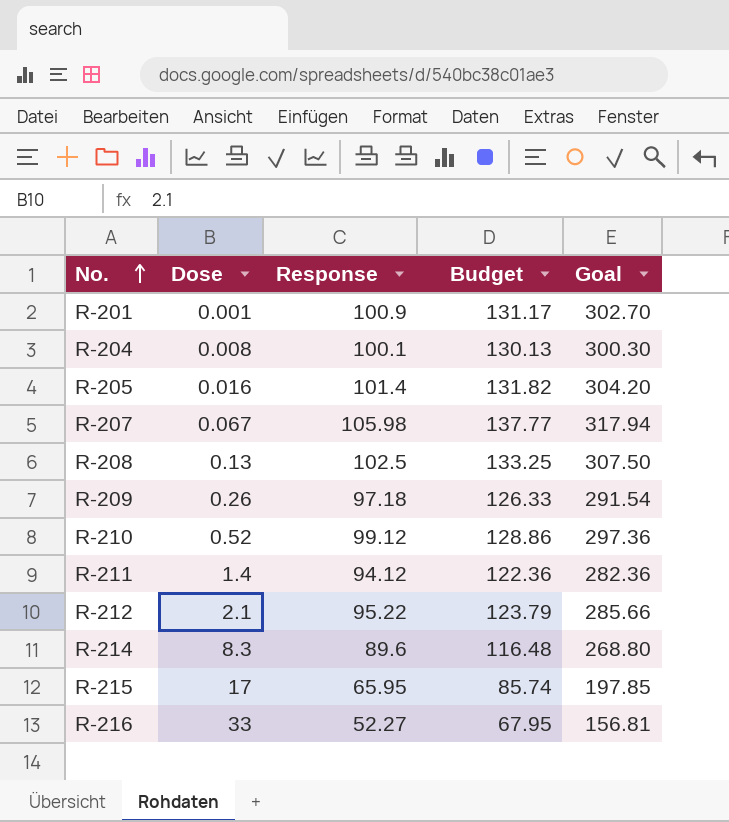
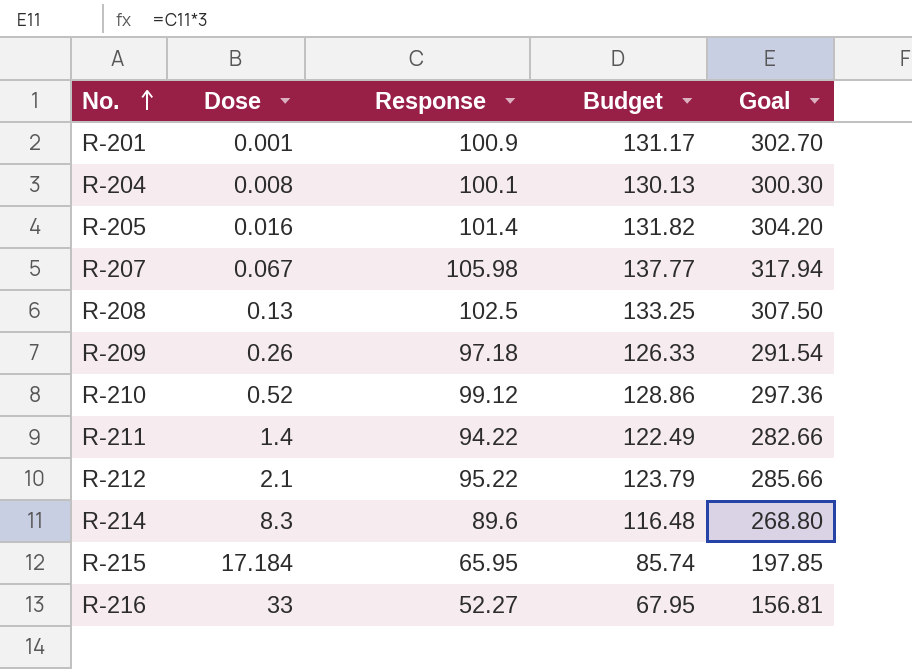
R-211 | Response: 94.12 -> 94.22
R-211 | Budget: 122.36 -> 122.49
R-211 | Goal: 282.36 -> 282.66
R-215 | Dose: 17 -> 17.184

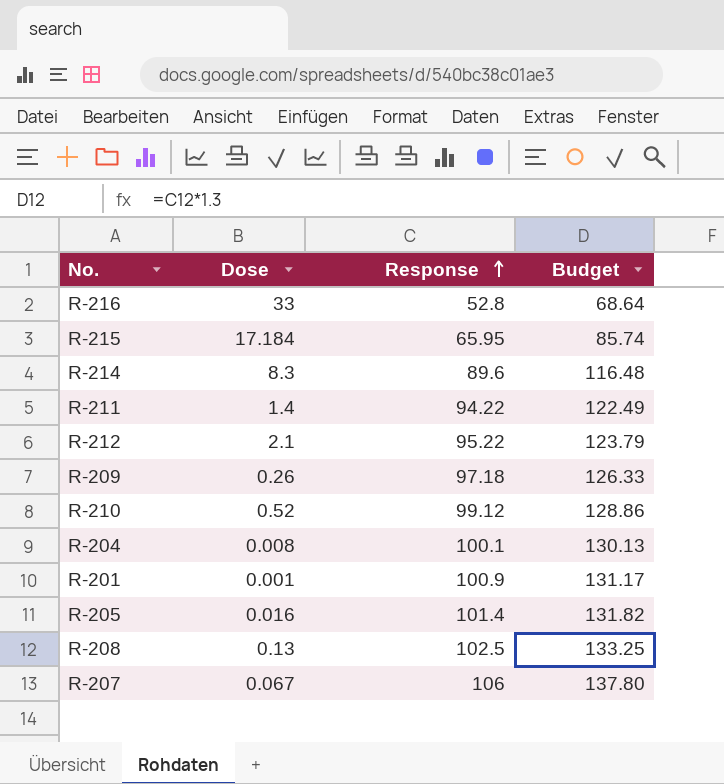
row order: No. ascending -> Response ascending
column Goal | formula: [Response] * 3 -> none
R-216 | Response: 52.27 -> 52.8
R-216 | Budget: 67.95 -> 68.64
R-207 | Response: 105.98 -> 106
R-207 | Budget: 137.77 -> 137.80

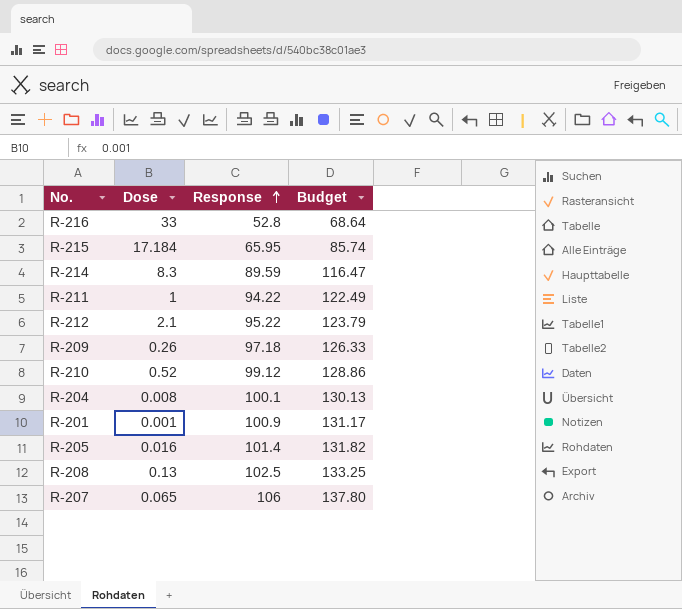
R-214 | Response: 89.6 -> 89.59
R-214 | Budget: 116.48 -> 116.47
R-211 | Dose: 1.4 -> 1
R-207 | Dose: 0.067 -> 0.065

